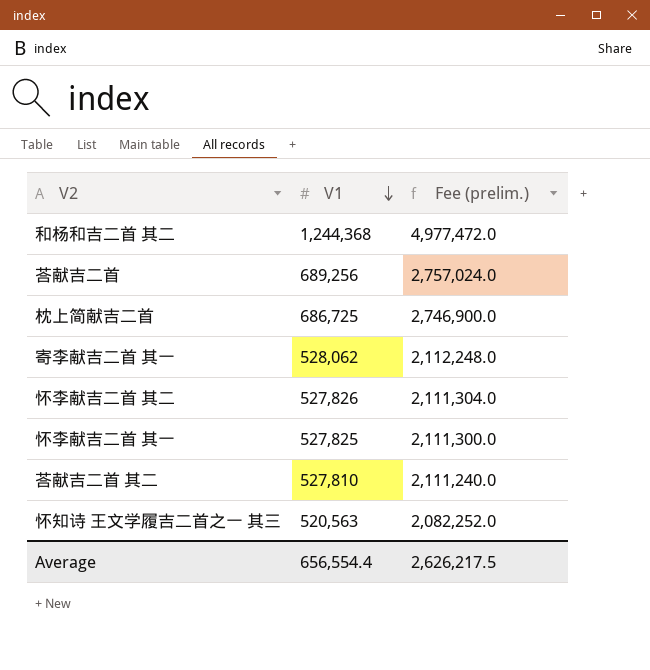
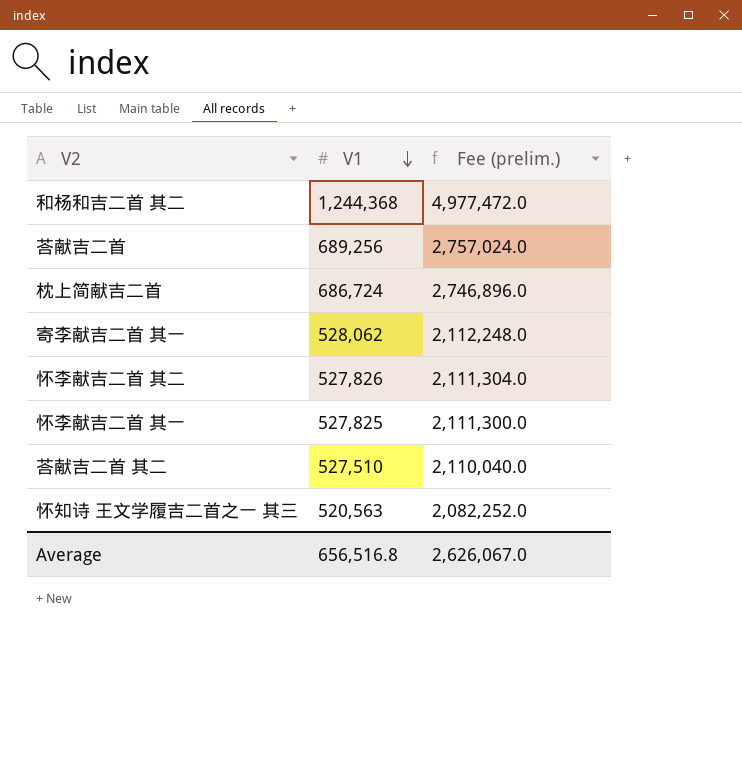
枕上简献吉二首 | V1: 686,725 -> 686,724
枕上简献吉二首 | Fee (prelim.): 2,746,900.0 -> 2,746,896.0
荅献吉二首 其二 | V1: 527,810 -> 527,510
荅献吉二首 其二 | Fee (prelim.): 2,111,240.0 -> 2,110,040.0
Average | V1: 656,554.4 -> 656,516.8
Average | Fee (prelim.): 2,626,217.5 -> 2,626,067.0

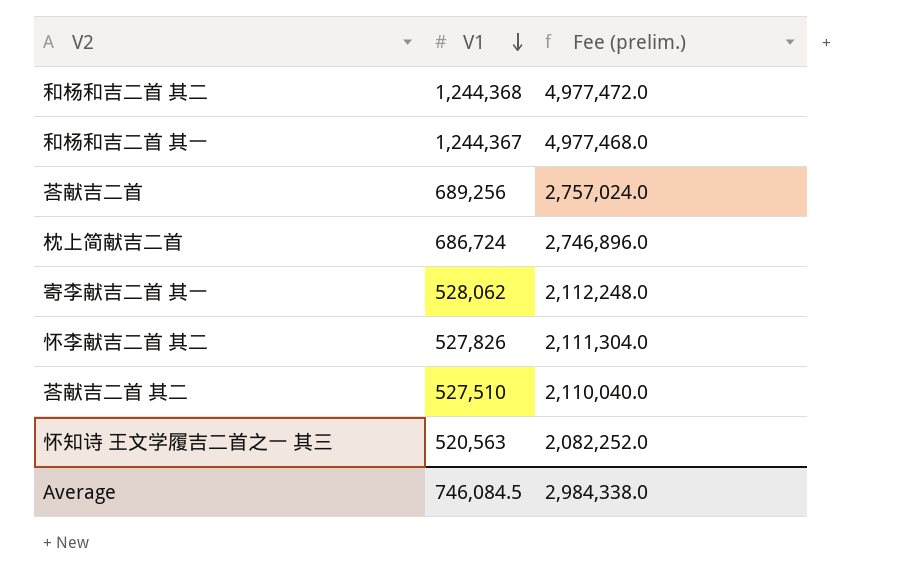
row 怀李献吉二首 其一: 527,825 | 2,111,300.0 -> none
row 和杨和吉二首 其一: none -> 1,244,367 | 4,977,468.0
Average | V1: 656,516.8 -> 746,084.5
Average | Fee (prelim.): 2,626,067.0 -> 2,984,338.0

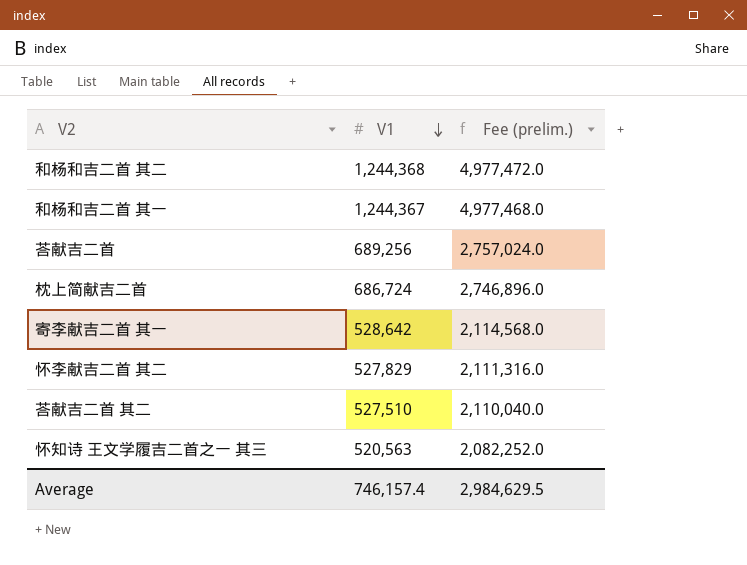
寄李献吉二首 其一 | V1: 528,062 -> 528,642
寄李献吉二首 其一 | Fee (prelim.): 2,112,248.0 -> 2,114,568.0
怀李献吉二首 其二 | V1: 527,826 -> 527,829
怀李献吉二首 其二 | Fee (prelim.): 2,111,304.0 -> 2,111,316.0
Average | V1: 746,084.5 -> 746,157.4
Average | Fee (prelim.): 2,984,338.0 -> 2,984,629.5

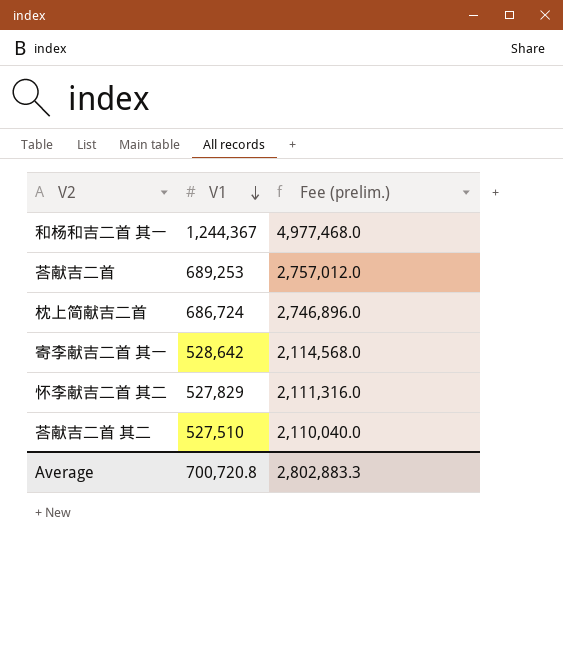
row 和杨和吉二首 其二: 1,244,368 | 4,977,472.0 -> none
row 怀知诗 王文学履吉二首之一 其三: 520,563 | 2,082,252.0 -> none
荅献吉二首 | V1: 689,256 -> 689,253
荅献吉二首 | Fee (prelim.): 2,757,024.0 -> 2,757,012.0
Average | V1: 746,157.4 -> 700,720.8
Average | Fee (prelim.): 2,984,629.5 -> 2,802,883.3

